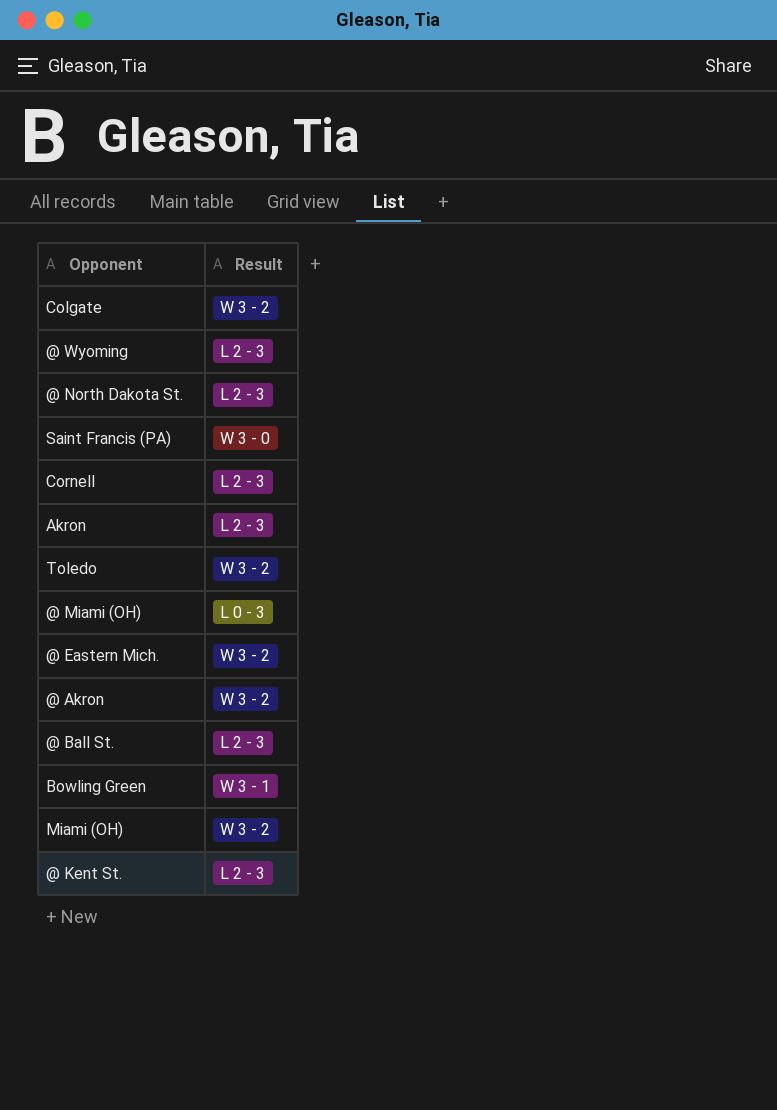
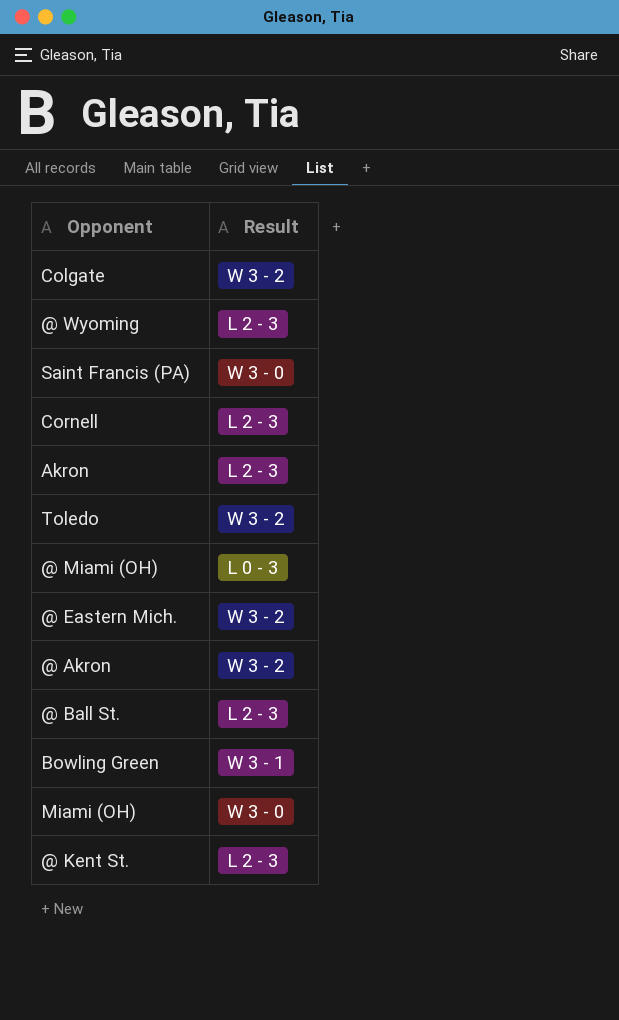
row @ North Dakota St.: L 2 - 3 -> none
Miami (OH) | Result: W 3 - 2 -> W 3 - 0

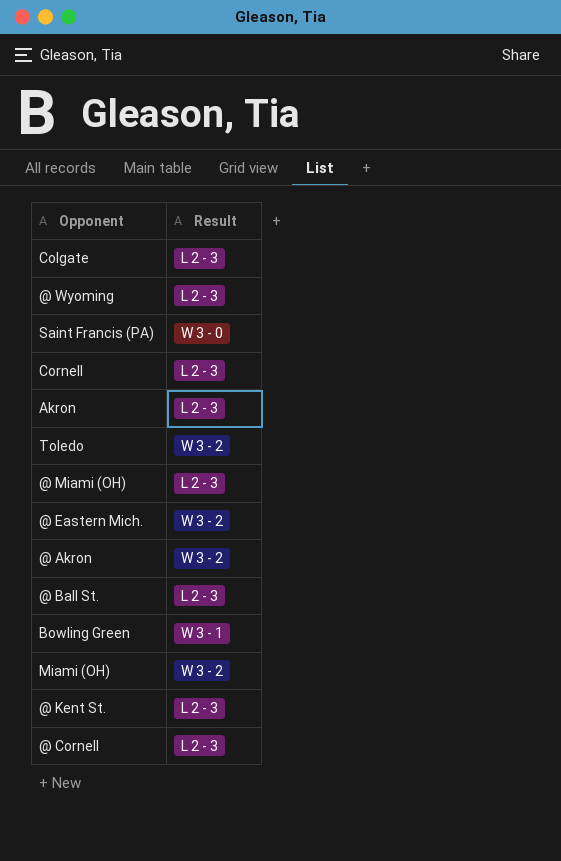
Colgate | Result: W 3 - 2 -> L 2 - 3
@ Miami (OH) | Result: L 0 - 3 -> L 2 - 3
Miami (OH) | Result: W 3 - 0 -> W 3 - 2
row @ Cornell: none -> L 2 - 3

